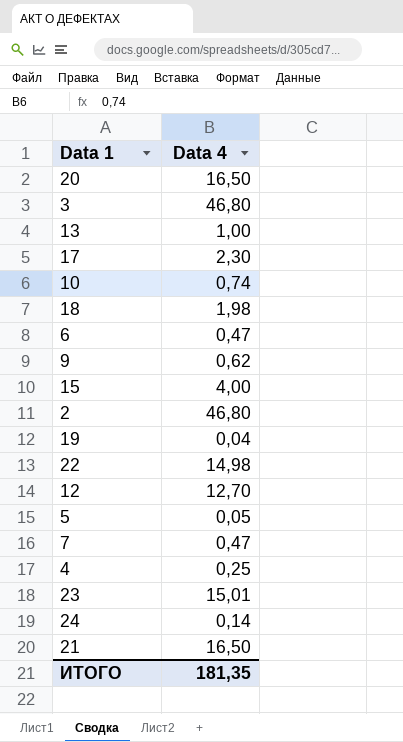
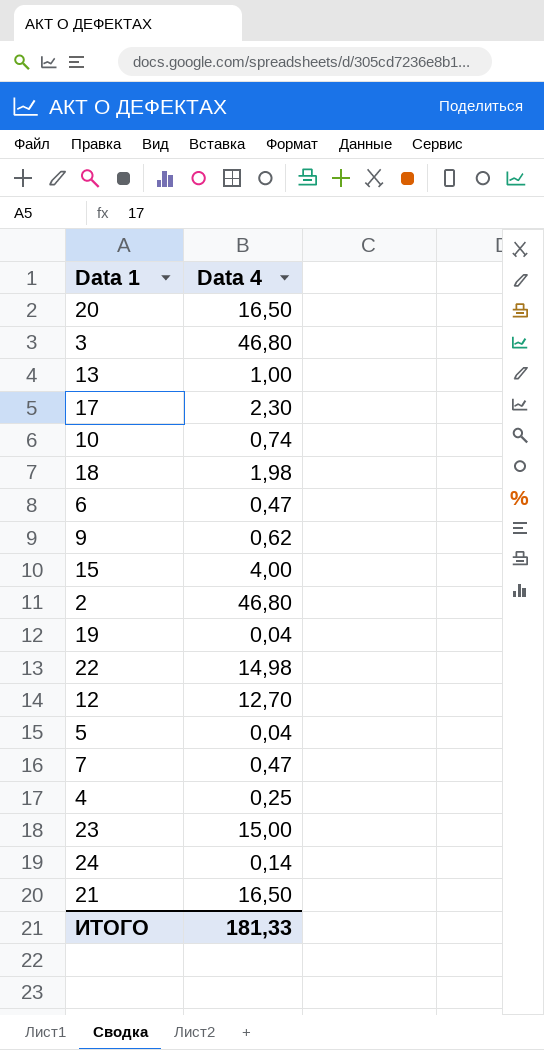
5 | Data 4: 0,05 -> 0,04
23 | Data 4: 15,01 -> 15,00
ИТОГО | Data 4: 181,35 -> 181,33

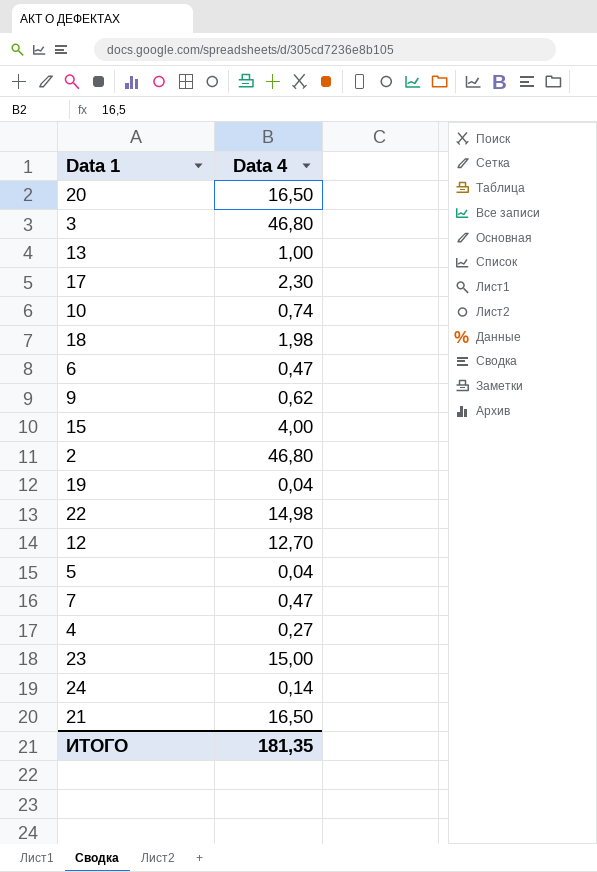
4 | Data 4: 0,25 -> 0,27
ИТОГО | Data 4: 181,33 -> 181,35

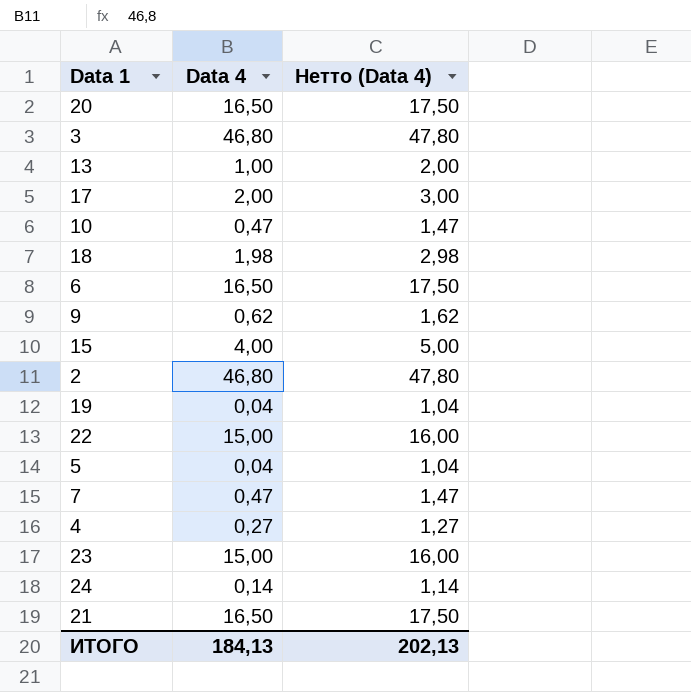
column Нетто (Data 4) | formula: none -> [Data 4] + 1
row 12: 12,70 -> none
17 | Data 4: 2,30 -> 2,00
10 | Data 4: 0,74 -> 0,47
6 | Data 4: 0,47 -> 16,50
22 | Data 4: 14,98 -> 15,00
ИТОГО | Data 4: 181,35 -> 184,13

